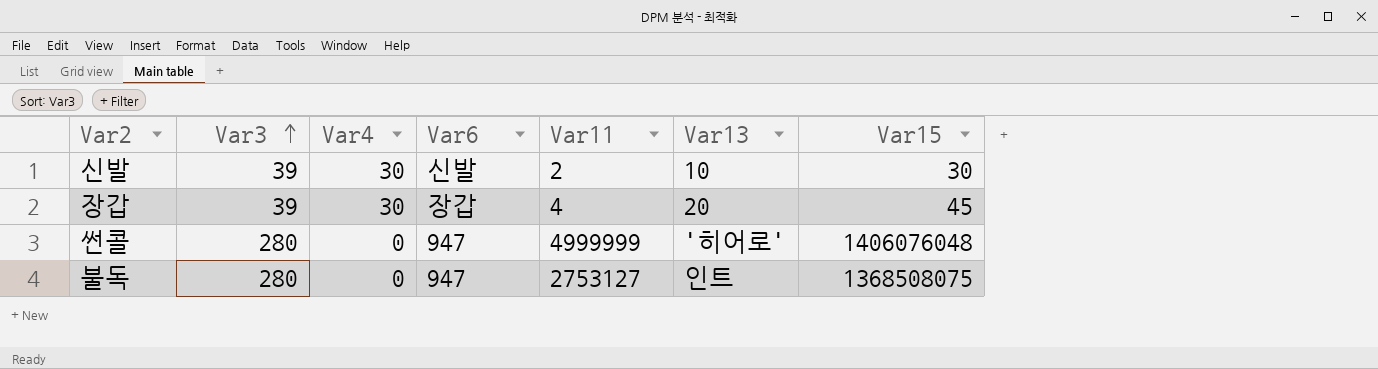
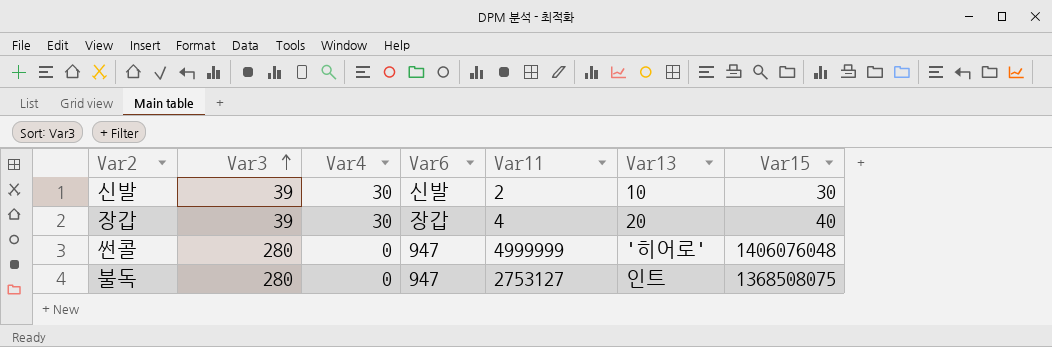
장갑 | Var15: 45 -> 40

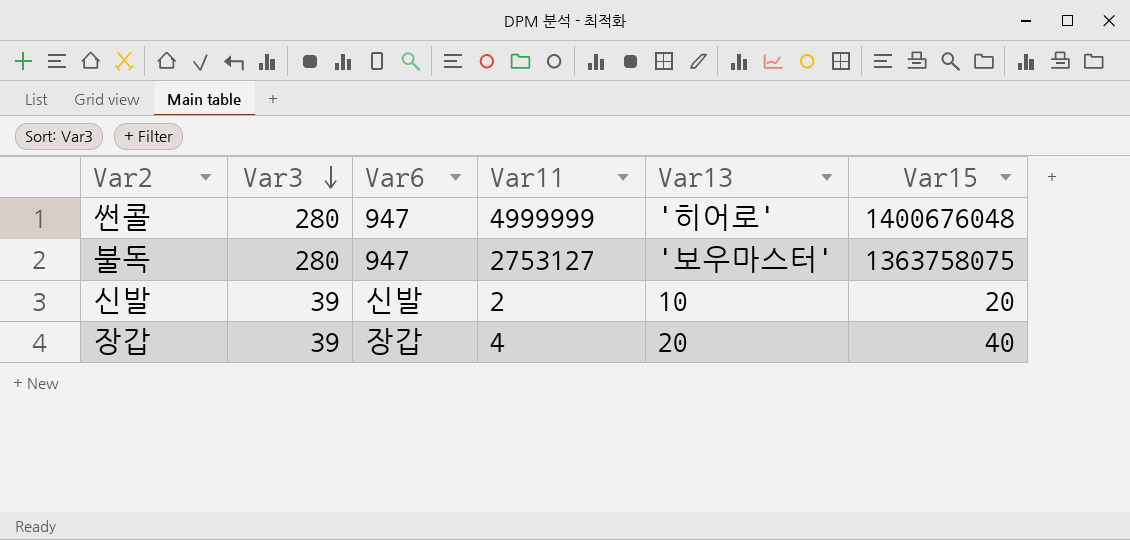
row order: Var3 ascending -> Var3 descending
column Var4 | position: 3 -> none
썬콜 | Var15: 1406076048 -> 1400676048
불독 | Var13: 인트 -> '보우마스터'
불독 | Var15: 1368508075 -> 1363758075
신발 | Var15: 30 -> 20

